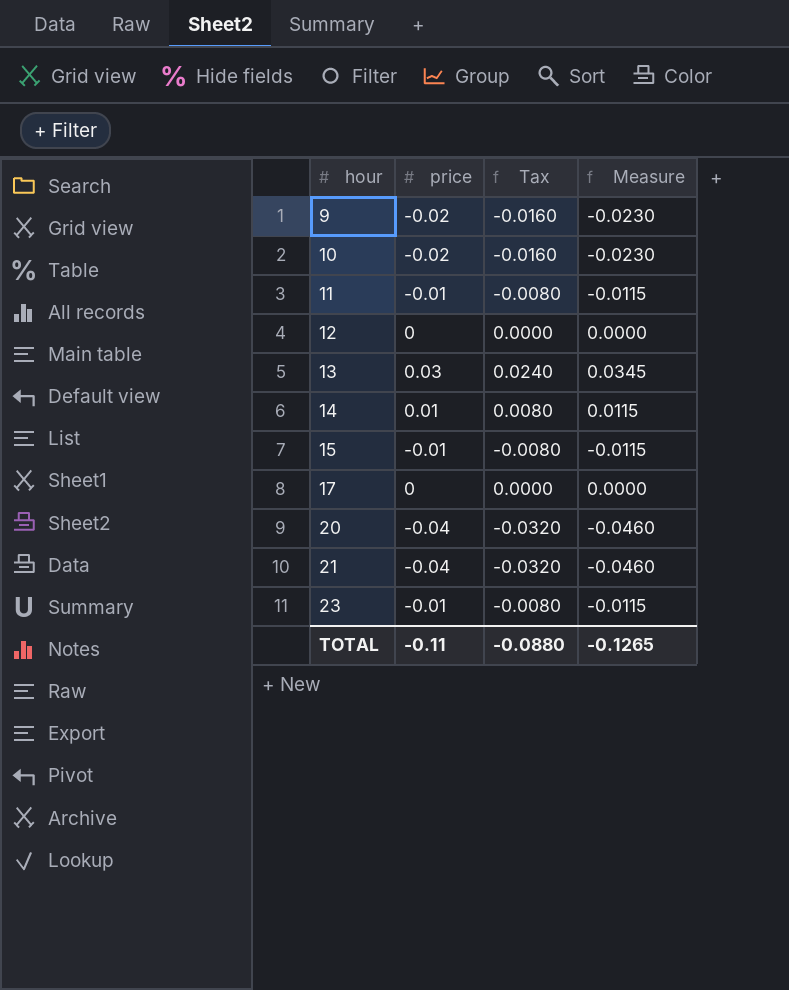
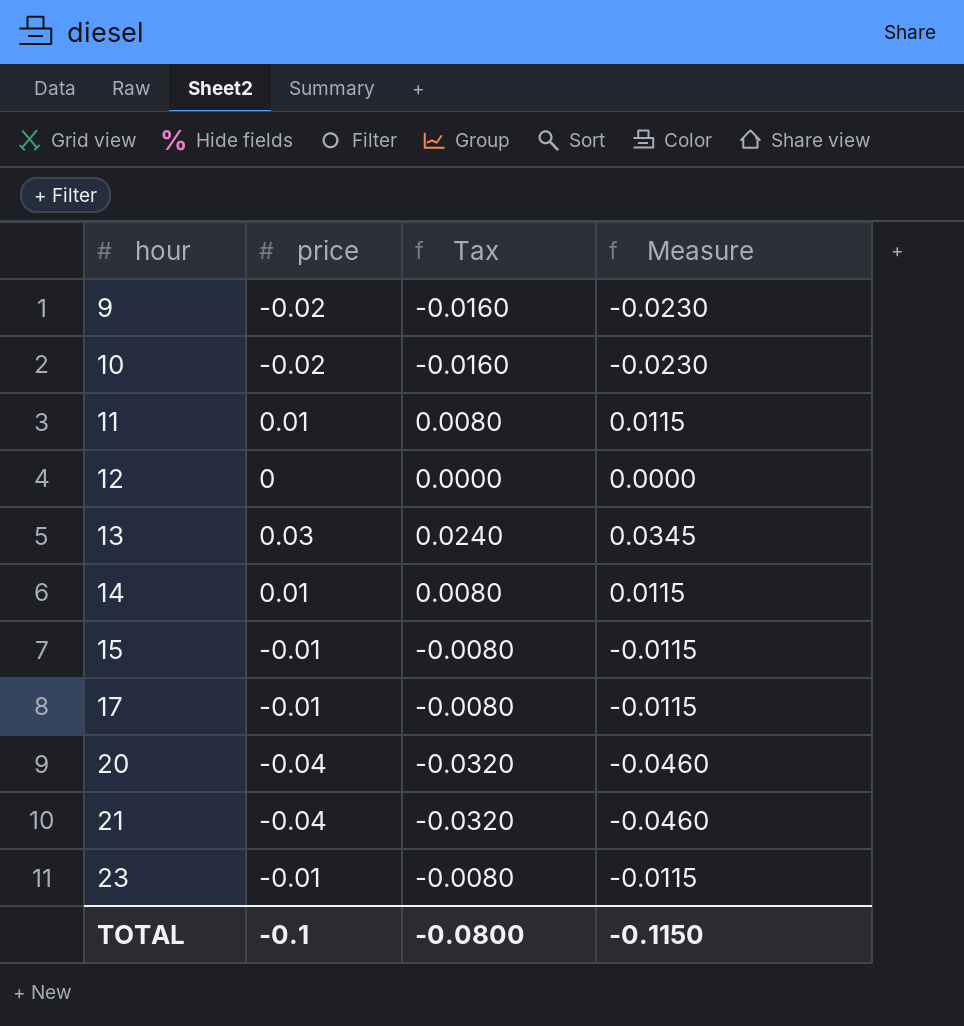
11 | price: -0.01 -> 0.01
11 | Tax: -0.0080 -> 0.0080
11 | Measure: -0.0115 -> 0.0115
17 | price: 0 -> -0.01
17 | Tax: 0.0000 -> -0.0080
17 | Measure: 0.0000 -> -0.0115
TOTAL | price: -0.11 -> -0.1
TOTAL | Tax: -0.0880 -> -0.0800
TOTAL | Measure: -0.1265 -> -0.1150

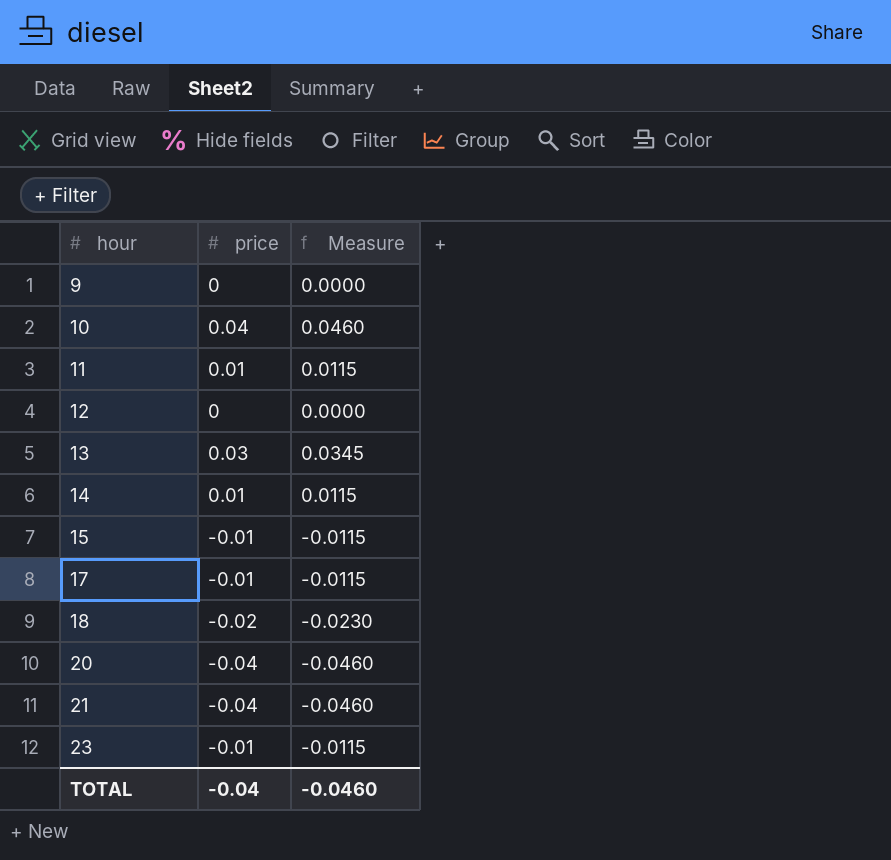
column Tax | formula: [price] * 0.8 -> none
9 | price: -0.02 -> 0
9 | Measure: -0.0230 -> 0.0000
10 | price: -0.02 -> 0.04
10 | Measure: -0.0230 -> 0.0460
row 18: none -> -0.02 | -0.0230
TOTAL | price: -0.1 -> -0.04
TOTAL | Measure: -0.1150 -> -0.0460

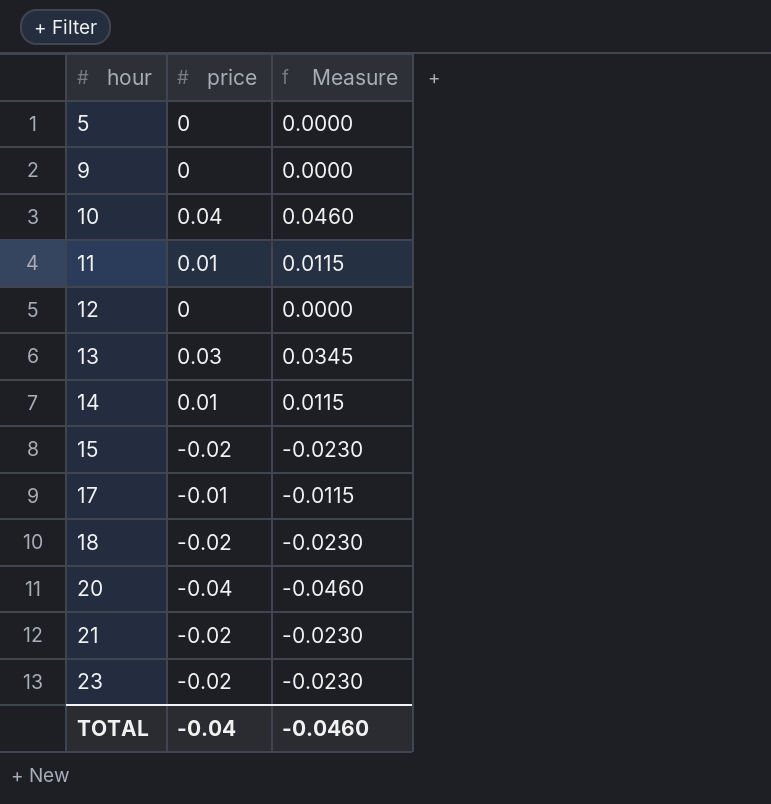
row 5: none -> 0 | 0.0000
15 | price: -0.01 -> -0.02
15 | Measure: -0.0115 -> -0.0230
21 | price: -0.04 -> -0.02
21 | Measure: -0.0460 -> -0.0230
23 | price: -0.01 -> -0.02
23 | Measure: -0.0115 -> -0.0230

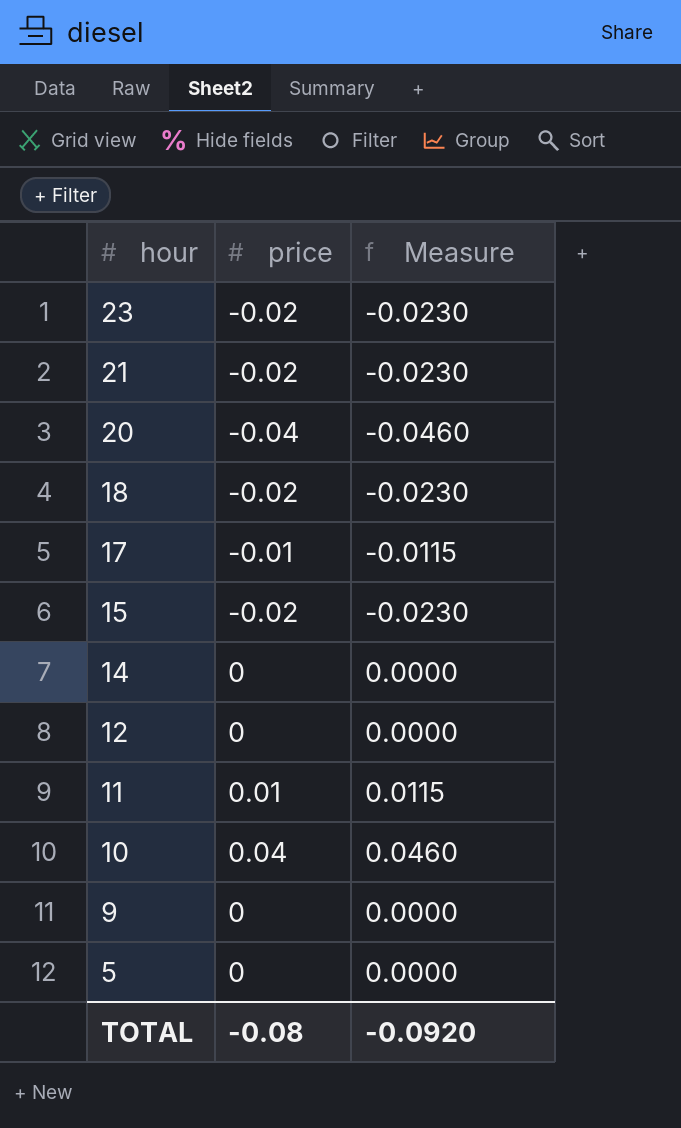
row order: hour ascending -> hour descending
row 13: 0.03 | 0.0345 -> none
14 | price: 0.01 -> 0
14 | Measure: 0.0115 -> 0.0000
TOTAL | price: -0.04 -> -0.08
TOTAL | Measure: -0.0460 -> -0.0920

